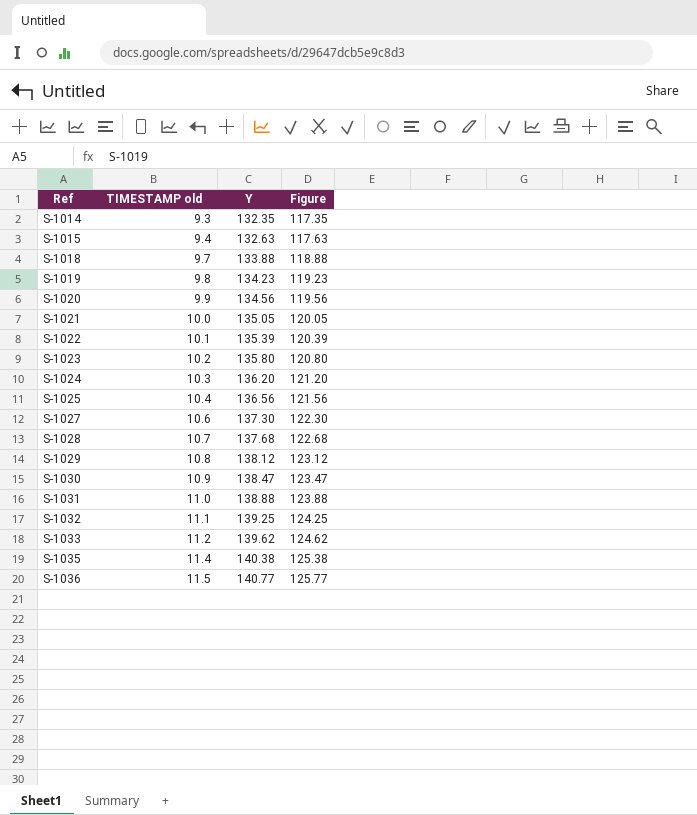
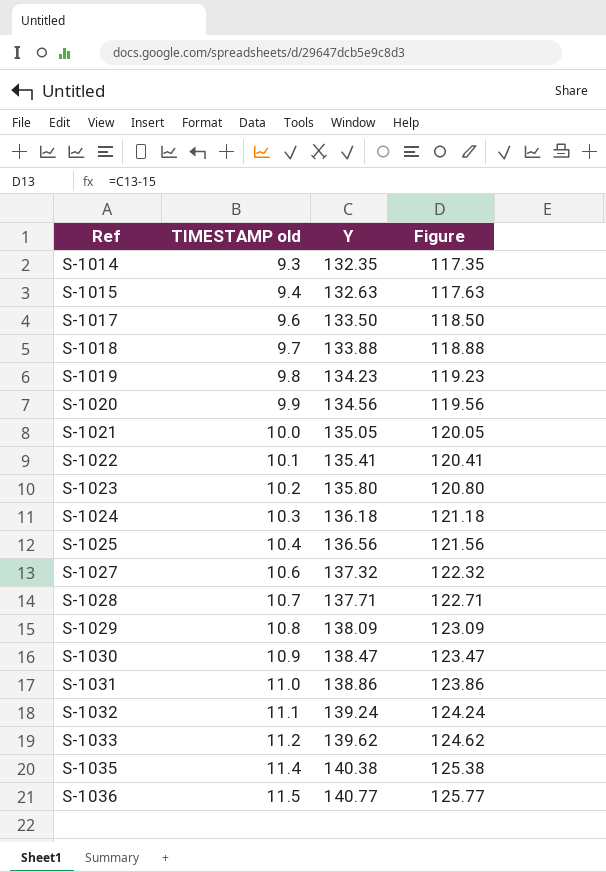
row S-1017: none -> 9.6 | 133.50 | 118.50
S-1022 | Y: 135.39 -> 135.41
S-1022 | Figure: 120.39 -> 120.41
S-1024 | Y: 136.20 -> 136.18
S-1024 | Figure: 121.20 -> 121.18
S-1027 | Y: 137.30 -> 137.32
S-1027 | Figure: 122.30 -> 122.32
S-1028 | Y: 137.68 -> 137.71
S-1028 | Figure: 122.68 -> 122.71
S-1029 | Y: 138.12 -> 138.09
S-1029 | Figure: 123.12 -> 123.09
S-1031 | Y: 138.88 -> 138.86
S-1031 | Figure: 123.88 -> 123.86
S-1032 | Y: 139.25 -> 139.24
S-1032 | Figure: 124.25 -> 124.24

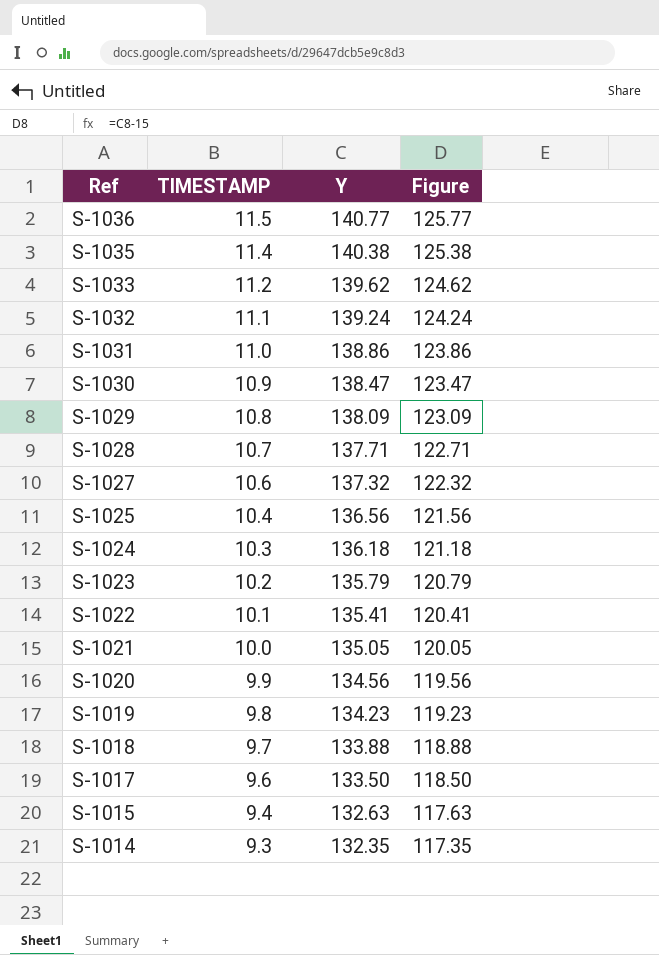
row order: Ref ascending -> Ref descending
column name: TIMESTAMP old -> TIMESTAMP
S-1023 | Y: 135.80 -> 135.79
S-1023 | Figure: 120.80 -> 120.79

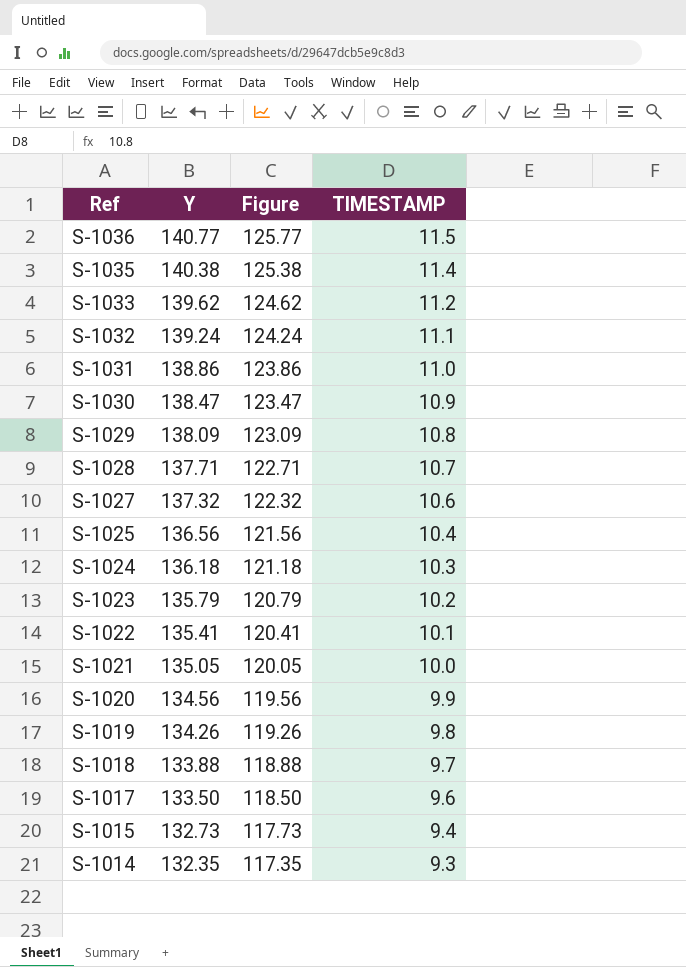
column TIMESTAMP | position: 2 -> 4
S-1019 | Y: 134.23 -> 134.26
S-1019 | Figure: 119.23 -> 119.26
S-1015 | Y: 132.63 -> 132.73
S-1015 | Figure: 117.63 -> 117.73

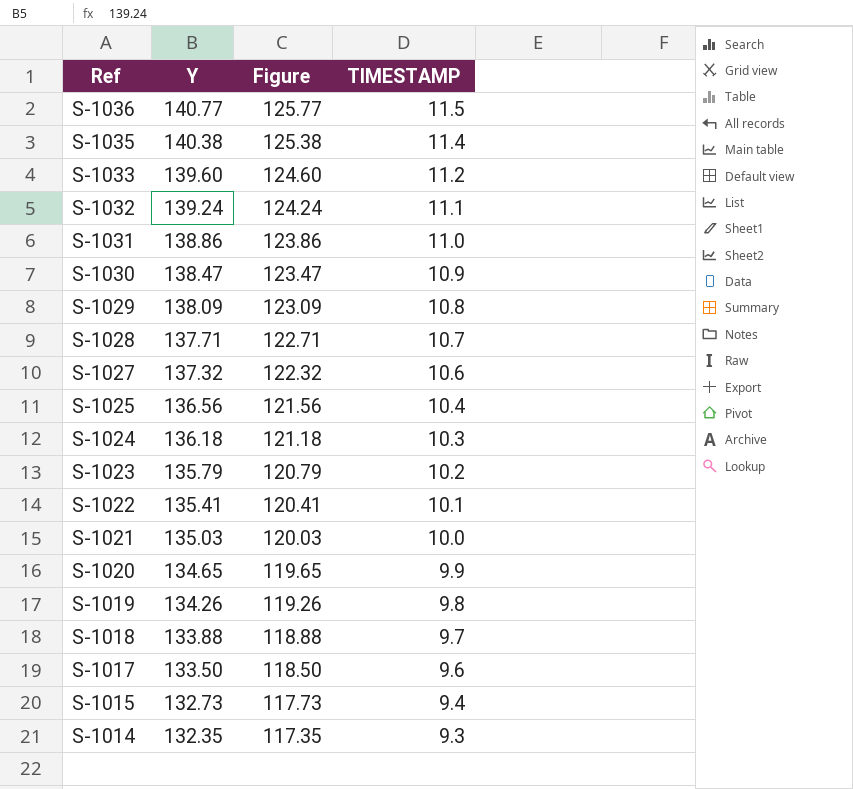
S-1033 | Y: 139.62 -> 139.60
S-1033 | Figure: 124.62 -> 124.60
S-1021 | Y: 135.05 -> 135.03
S-1021 | Figure: 120.05 -> 120.03
S-1020 | Y: 134.56 -> 134.65
S-1020 | Figure: 119.56 -> 119.65

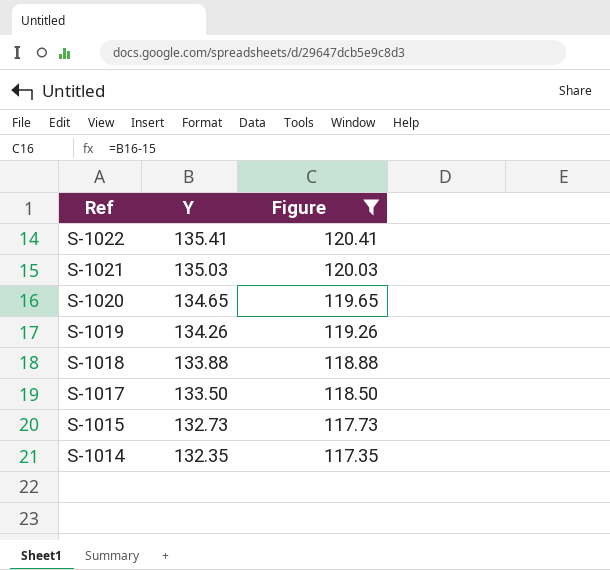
filter: none -> Figure <= 120.41
column TIMESTAMP | position: 4 -> none

